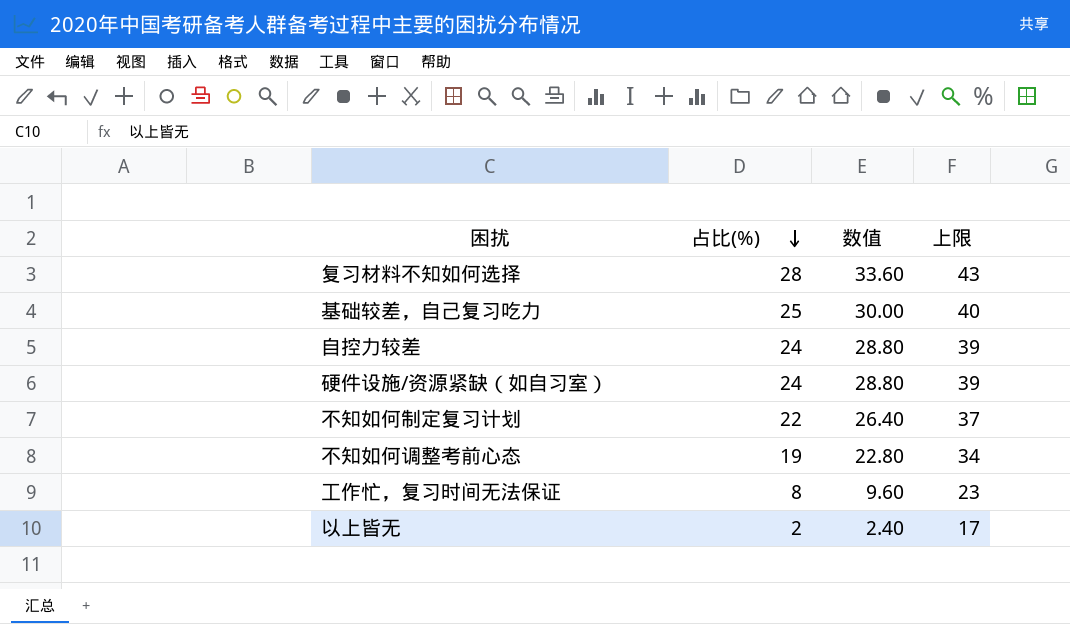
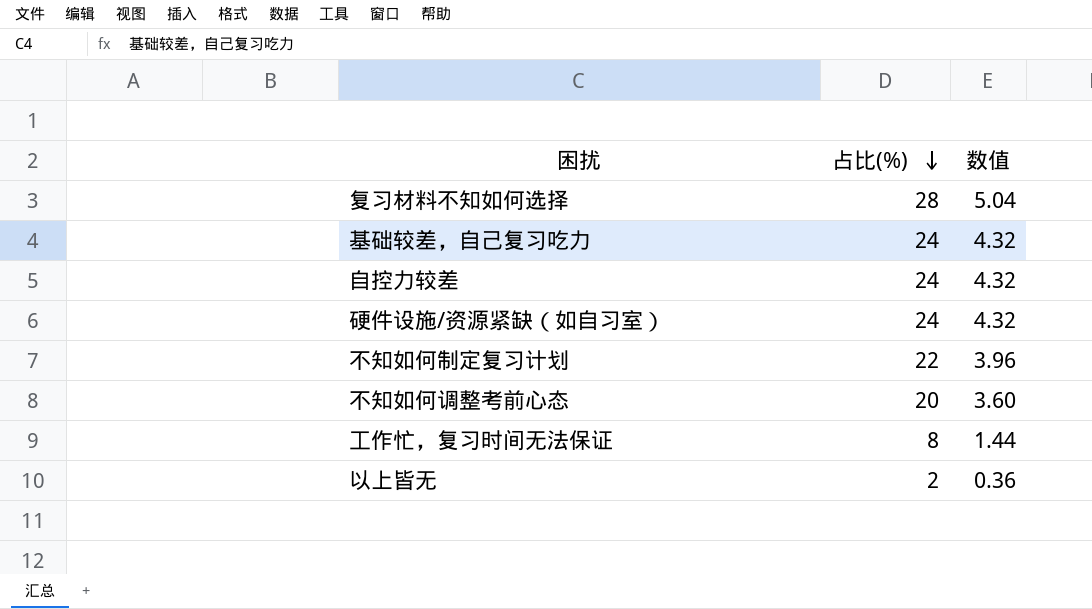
column 上限 | formula: [占比(%)] + 15 -> none
column 数值 | formula: [占比(%)] * 1.2 -> [占比(%)] * 0.18
基础较差，自己复习吃力 | 占比(%): 25 -> 24
不知如何调整考前心态 | 占比(%): 19 -> 20

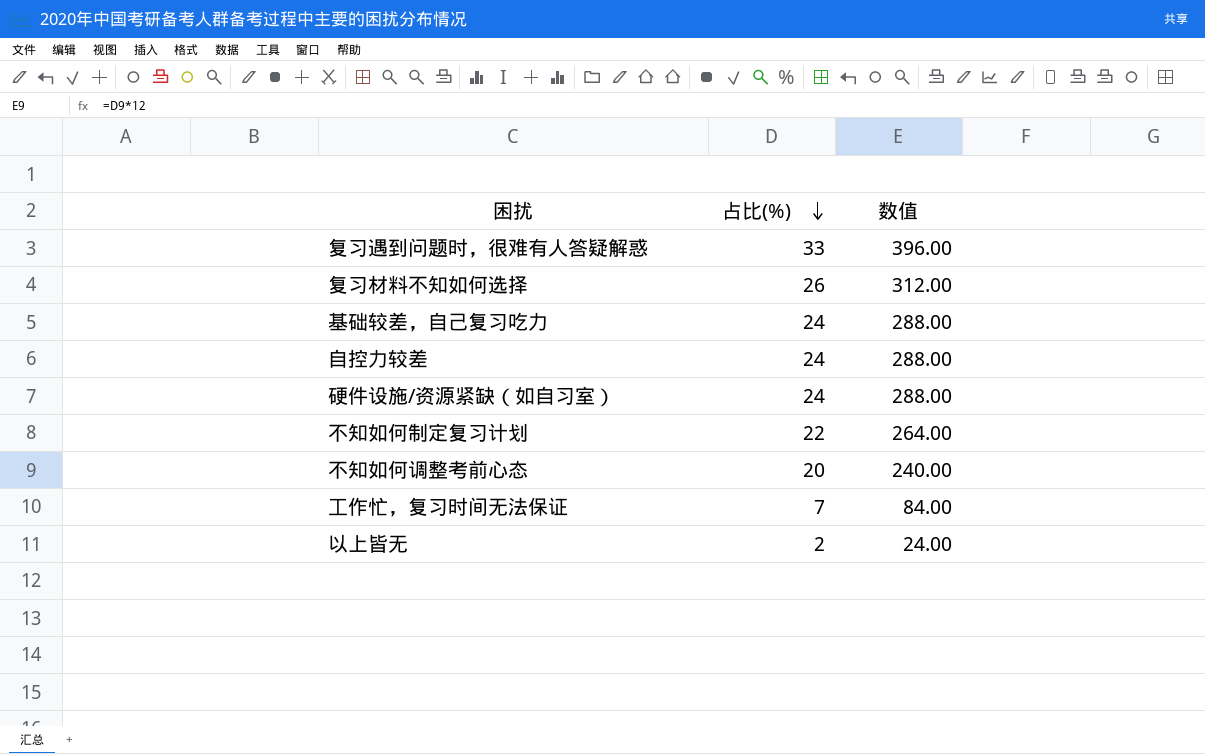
column 数值 | formula: [占比(%)] * 0.18 -> [占比(%)] * 12
row 复习遇到问题时，很难有人答疑解惑: none -> 33 | 396.00
复习材料不知如何选择 | 占比(%): 28 -> 26
工作忙，复习时间无法保证 | 占比(%): 8 -> 7

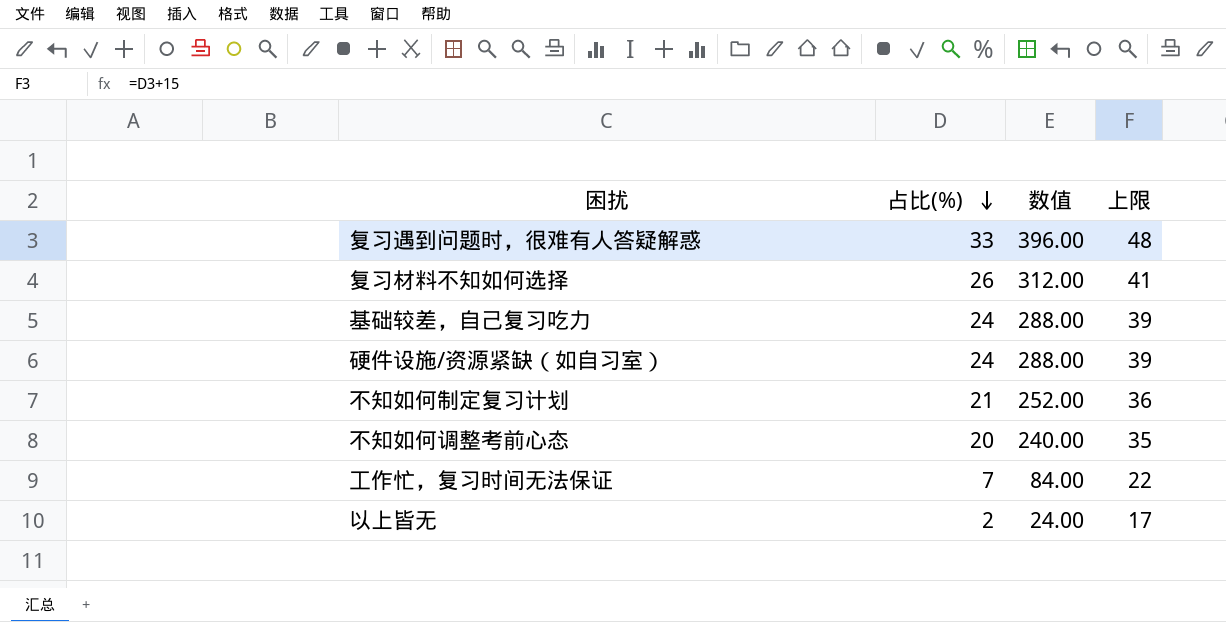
column 上限 | formula: none -> [占比(%)] + 15
row 自控力较差: 24 | 288.00 -> none
不知如何制定复习计划 | 占比(%): 22 -> 21
不知如何制定复习计划 | 数值: 264.00 -> 252.00

